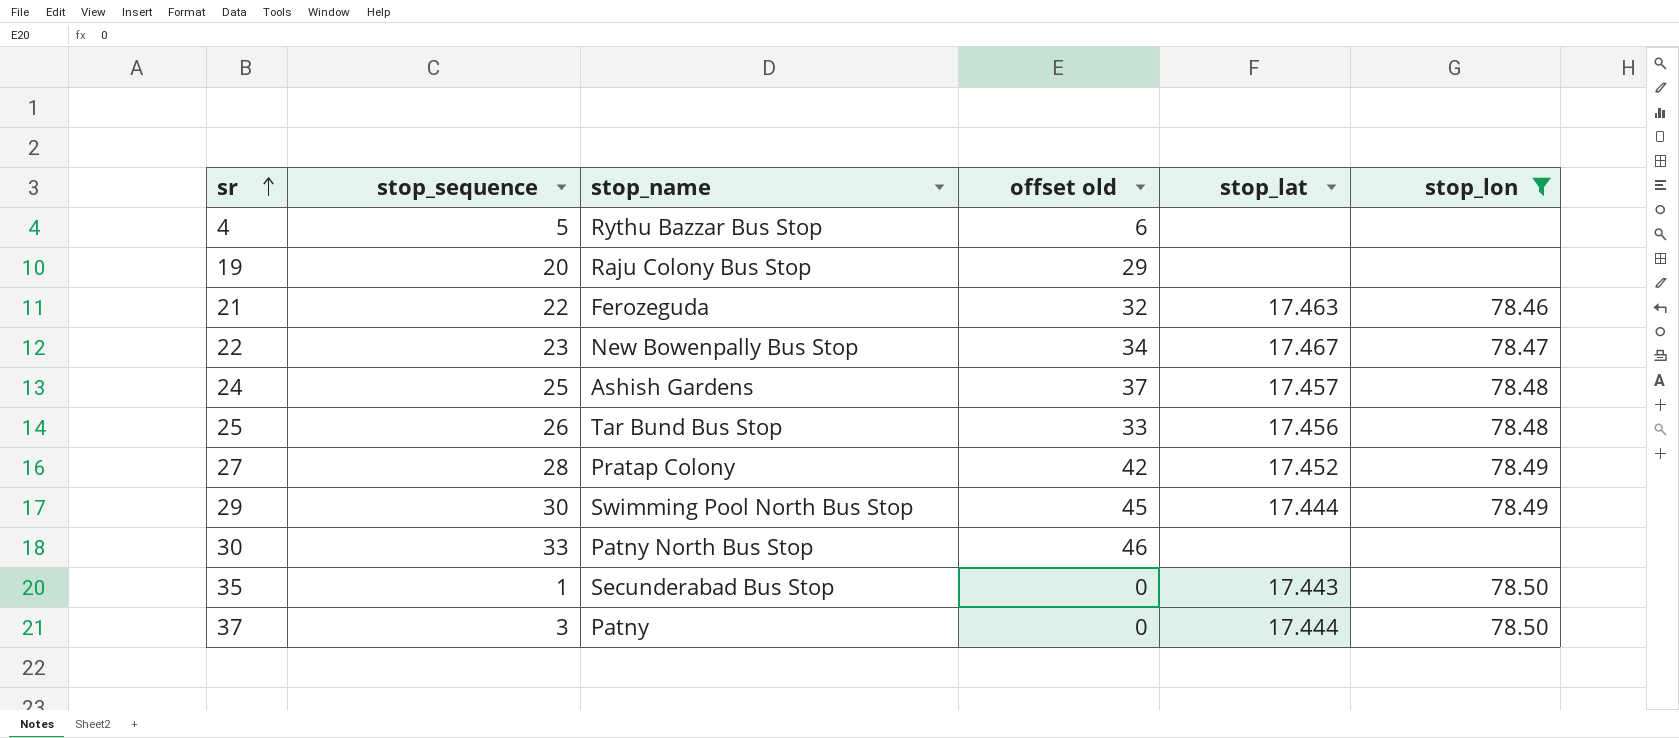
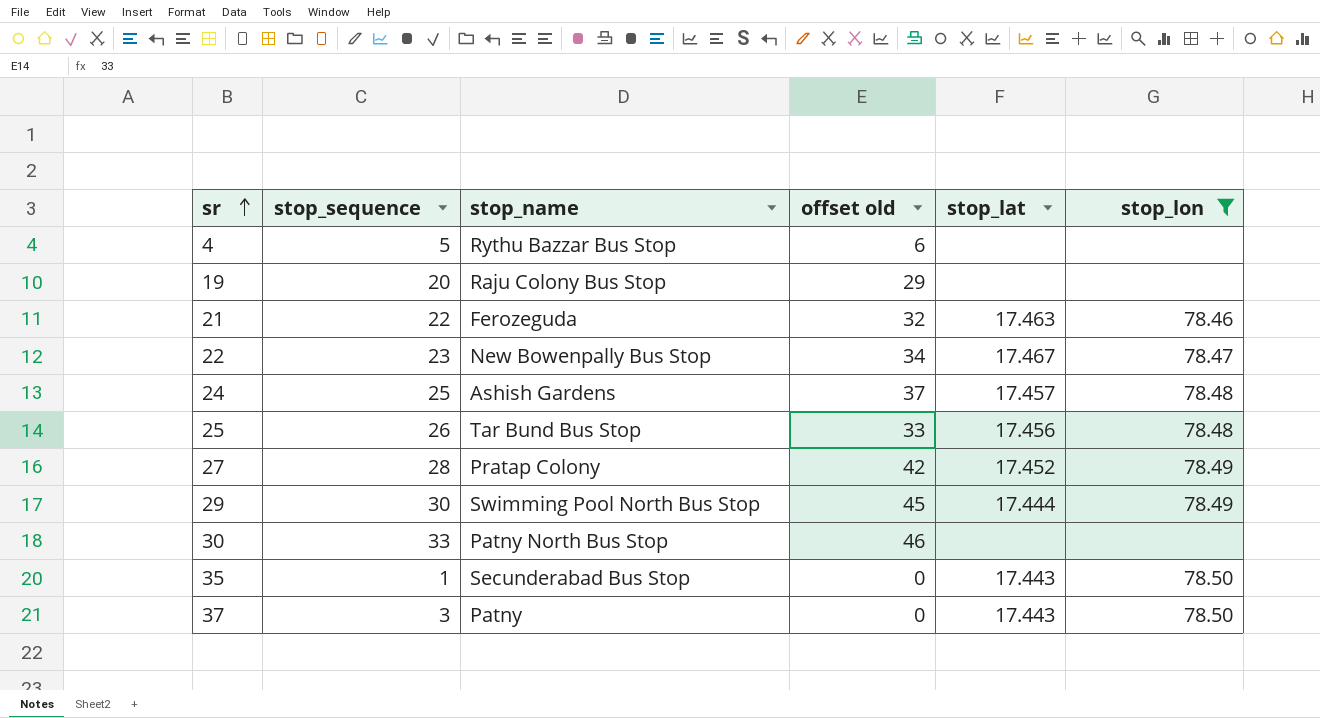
37 | stop_lat: 17.444 -> 17.443

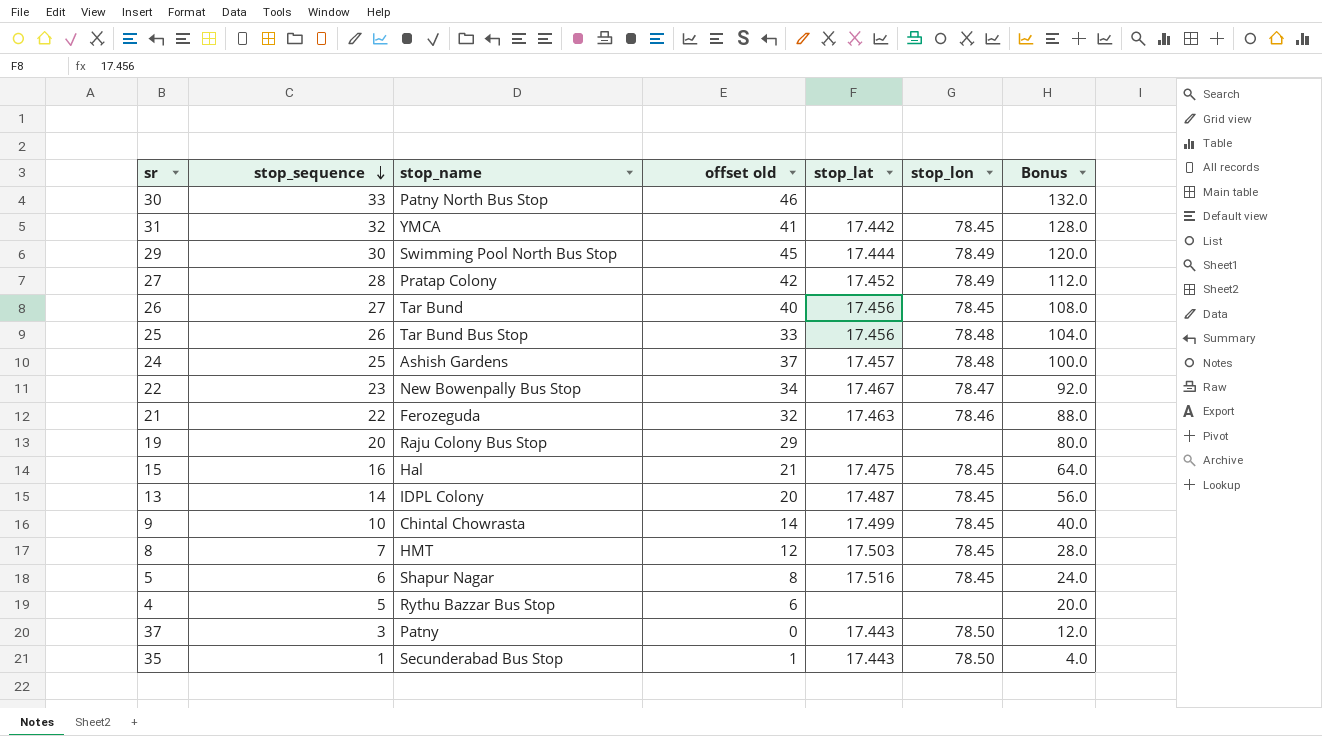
filter: stop_lon != 78.45 -> none
row order: sr ascending -> stop_sequence descending
column Bonus | formula: none -> [stop_sequence] * 4
35 | offset old: 0 -> 1

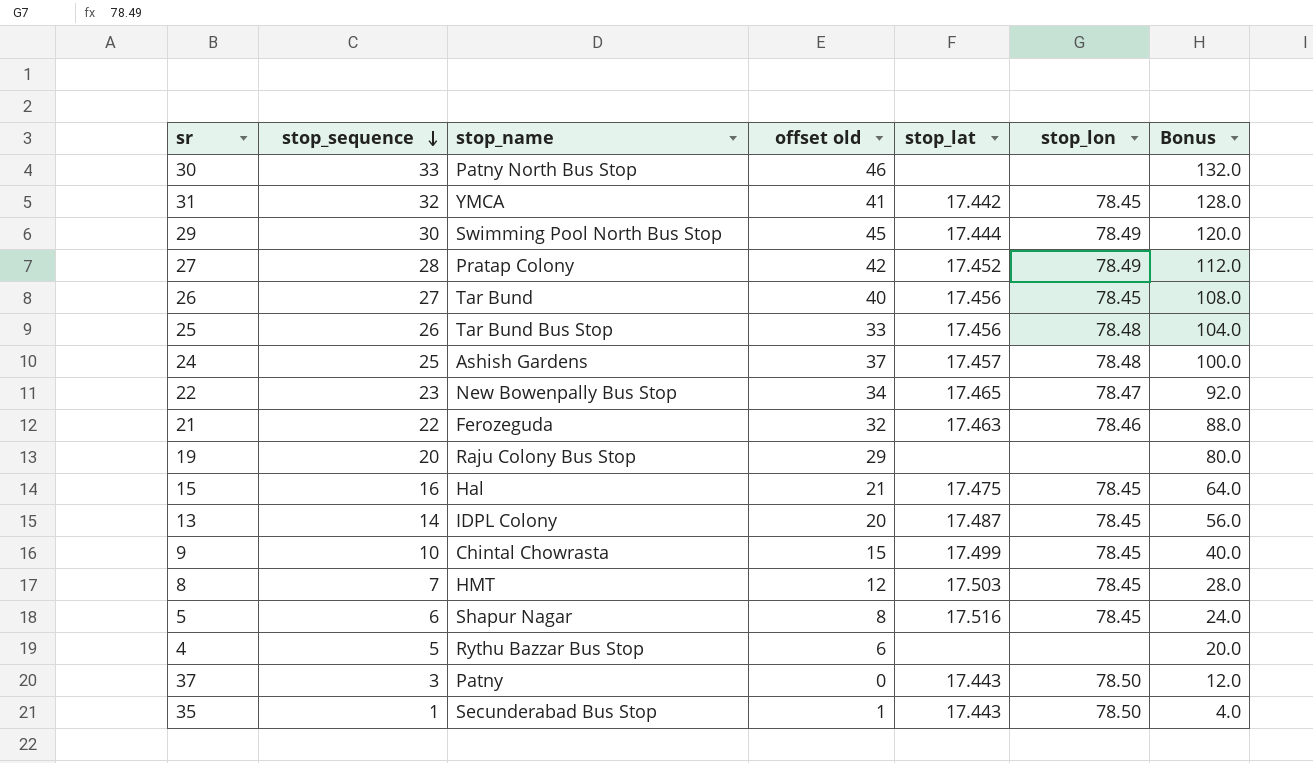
22 | stop_lat: 17.467 -> 17.465
9 | offset old: 14 -> 15

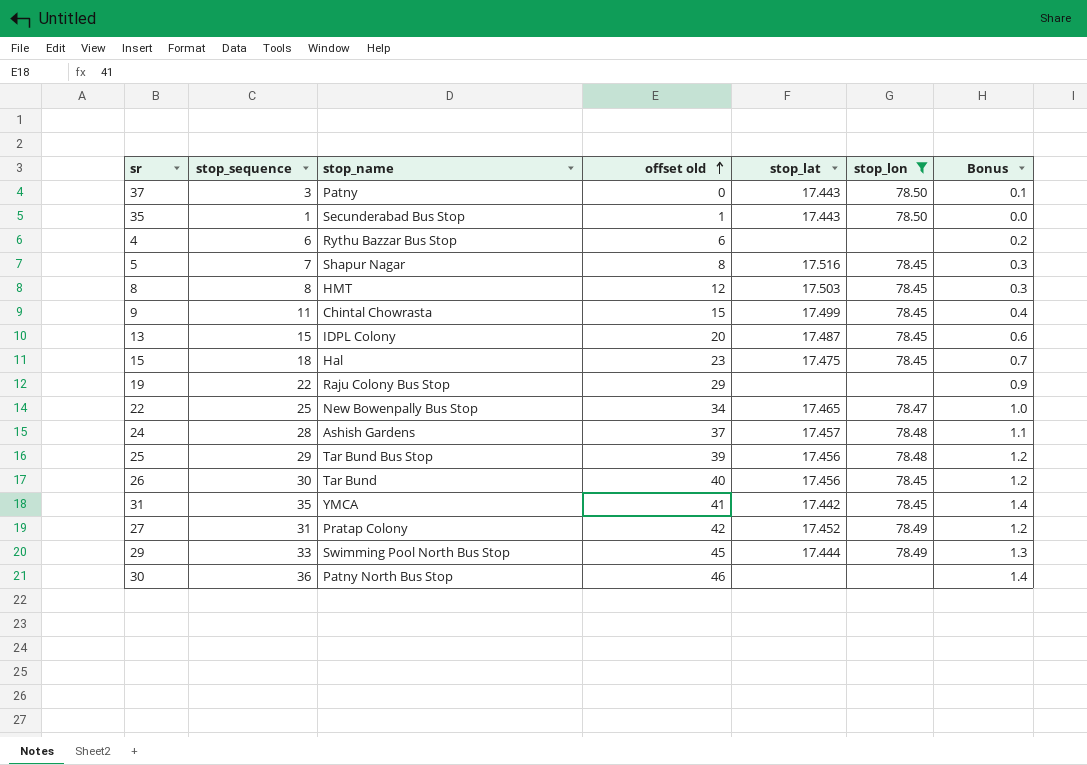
filter: none -> stop_lon != 78.46
row order: stop_sequence descending -> offset old ascending
column Bonus | formula: [stop_sequence] * 4 -> [stop_sequence] * 0.04
4 | stop_sequence: 5 -> 6
5 | stop_sequence: 6 -> 7
8 | stop_sequence: 7 -> 8
9 | stop_sequence: 10 -> 11
13 | stop_sequence: 14 -> 15
15 | stop_sequence: 16 -> 18
15 | offset old: 21 -> 23
19 | stop_sequence: 20 -> 22
22 | stop_sequence: 23 -> 25
24 | stop_sequence: 25 -> 28
25 | stop_sequence: 26 -> 29
25 | offset old: 33 -> 39
26 | stop_sequence: 27 -> 30
31 | stop_sequence: 32 -> 35
27 | stop_sequence: 28 -> 31
29 | stop_sequence: 30 -> 33
30 | stop_sequence: 33 -> 36

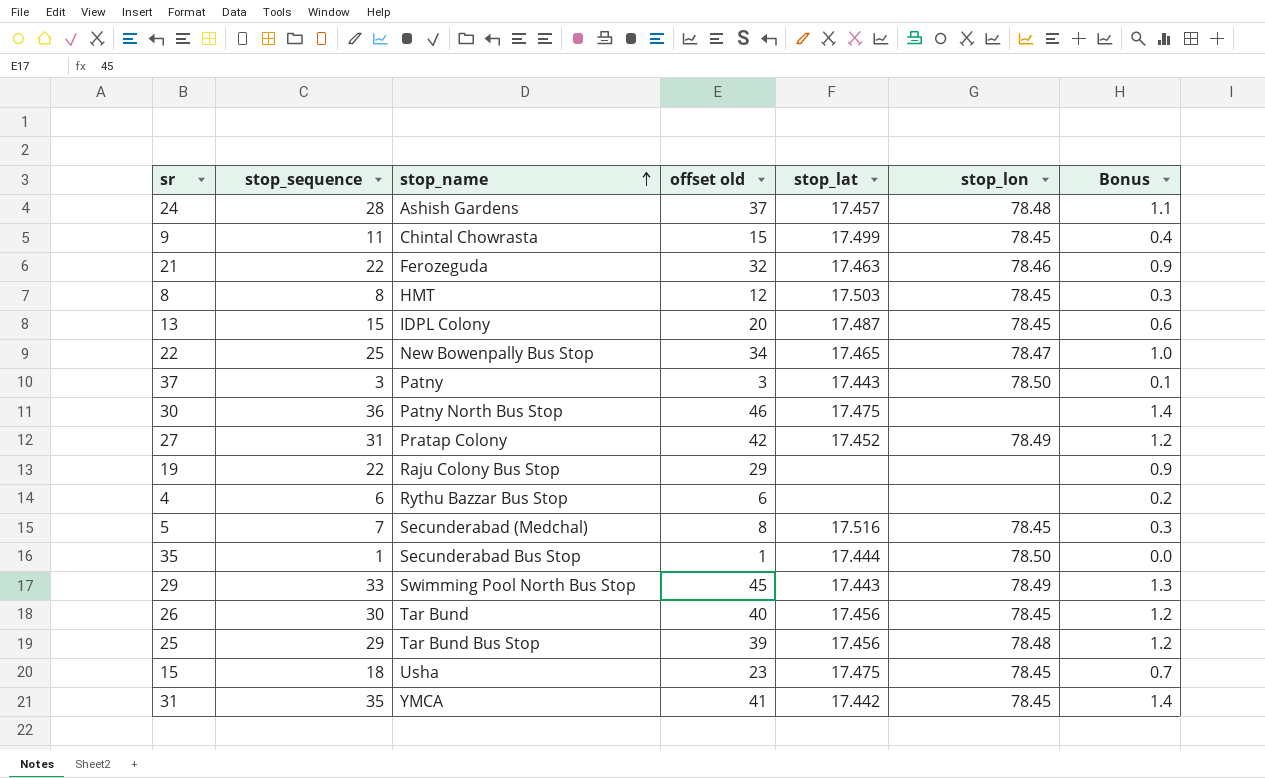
filter: stop_lon != 78.46 -> none
row order: offset old ascending -> stop_name ascending
37 | offset old: 0 -> 3
30 | stop_lat: none -> 17.475
5 | stop_name: Shapur Nagar -> Secunderabad (Medchal)
35 | stop_lat: 17.443 -> 17.444
29 | stop_lat: 17.444 -> 17.443
15 | stop_name: Hal -> Usha

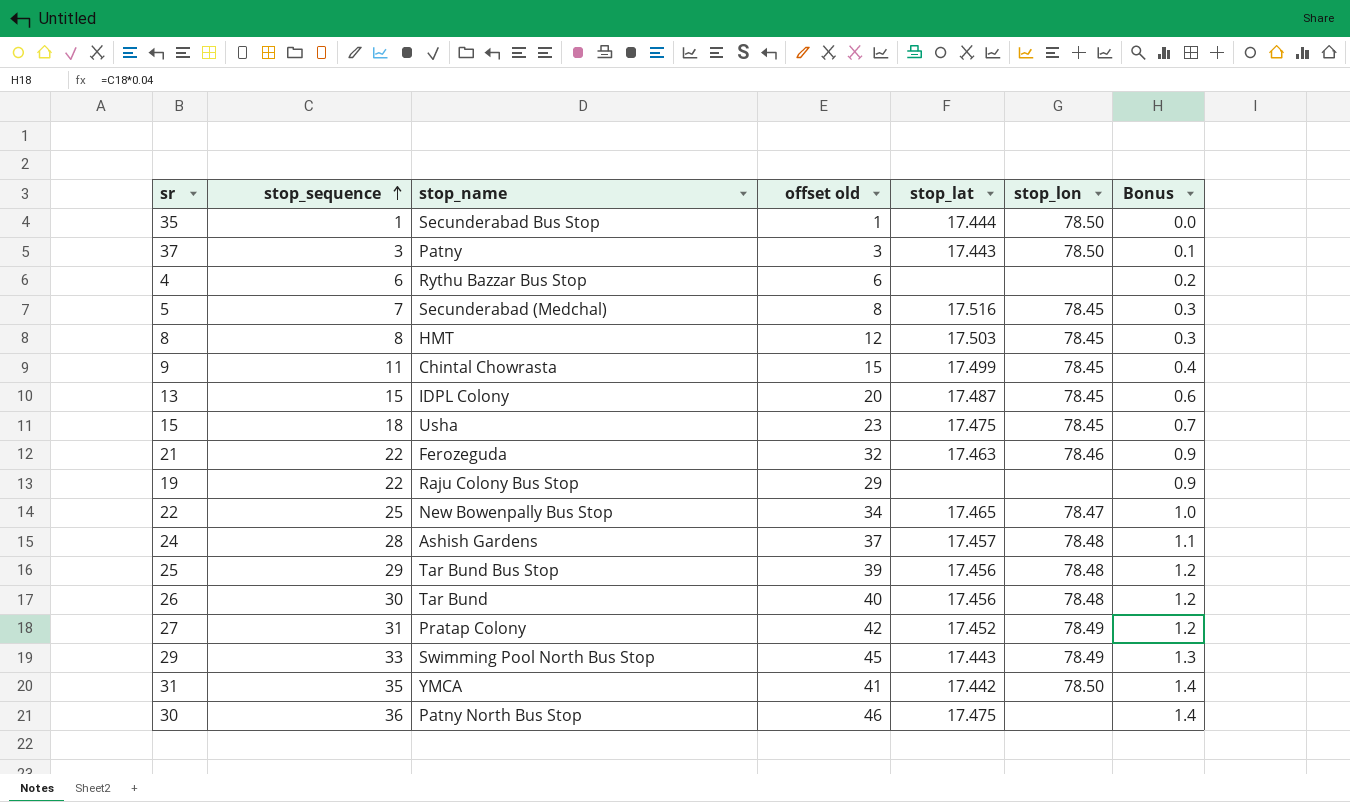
row order: stop_name ascending -> stop_sequence ascending
26 | stop_lon: 78.45 -> 78.48
31 | stop_lon: 78.45 -> 78.50

